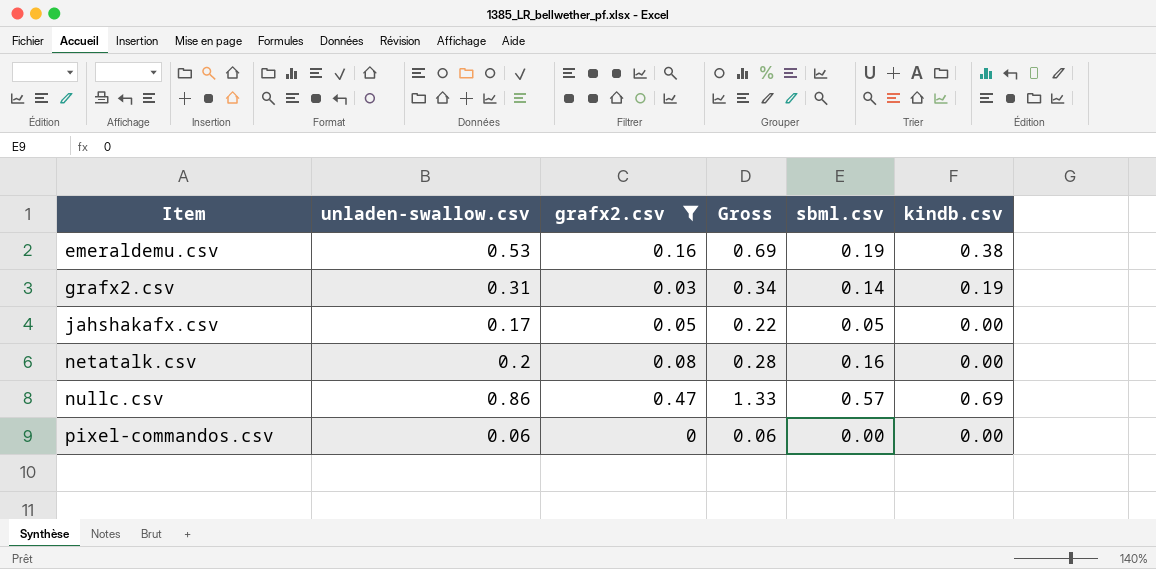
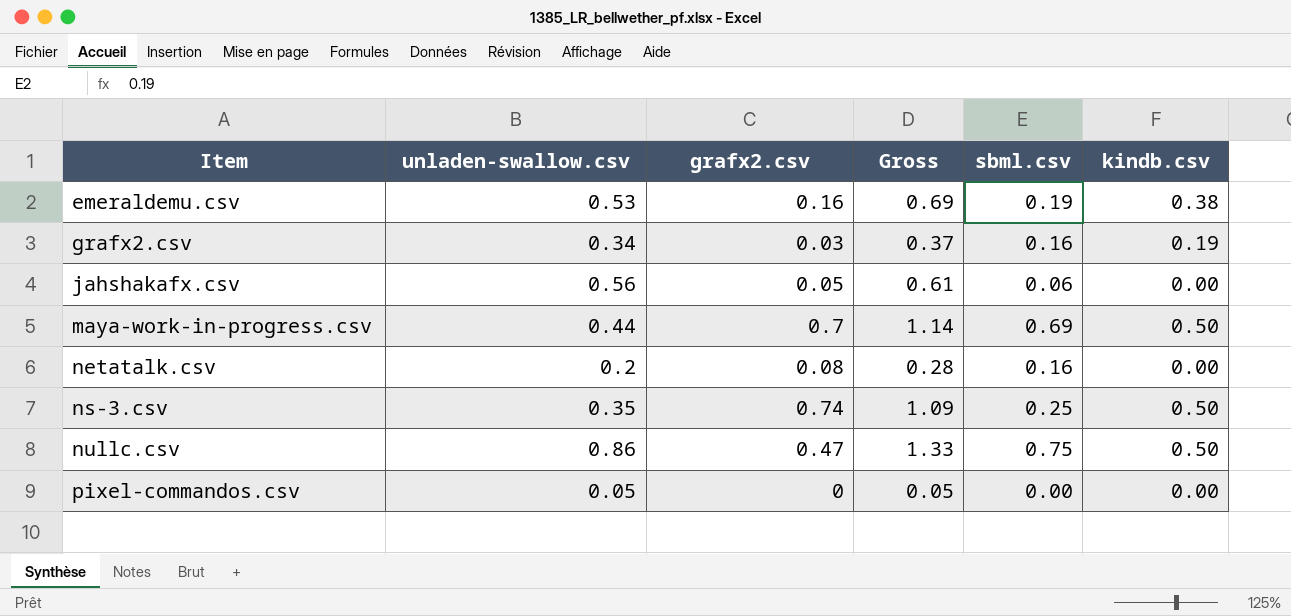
filter: grafx2.csv <= 0.47 -> none
grafx2.csv | unladen-swallow.csv: 0.31 -> 0.34
grafx2.csv | Gross: 0.34 -> 0.37
grafx2.csv | sbml.csv: 0.14 -> 0.16
jahshakafx.csv | unladen-swallow.csv: 0.17 -> 0.56
jahshakafx.csv | Gross: 0.22 -> 0.61
jahshakafx.csv | sbml.csv: 0.05 -> 0.06
nullc.csv | sbml.csv: 0.57 -> 0.75
nullc.csv | kindb.csv: 0.69 -> 0.50
pixel-commandos.csv | unladen-swallow.csv: 0.06 -> 0.05
pixel-commandos.csv | Gross: 0.06 -> 0.05

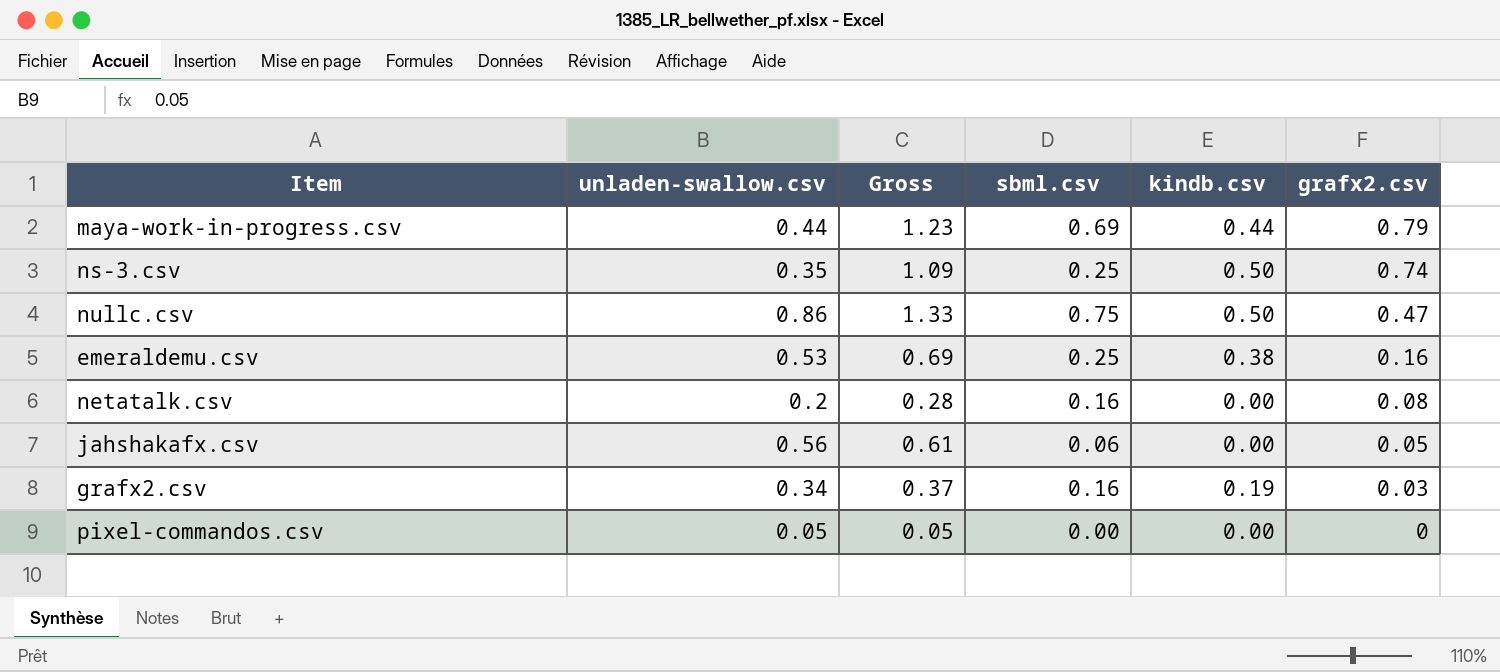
row order: Item ascending -> grafx2.csv descending
column grafx2.csv | position: 3 -> 6
maya-work-in-progress.csv | Gross: 1.14 -> 1.23
maya-work-in-progress.csv | kindb.csv: 0.50 -> 0.44
maya-work-in-progress.csv | grafx2.csv: 0.7 -> 0.79
emeraldemu.csv | sbml.csv: 0.19 -> 0.25

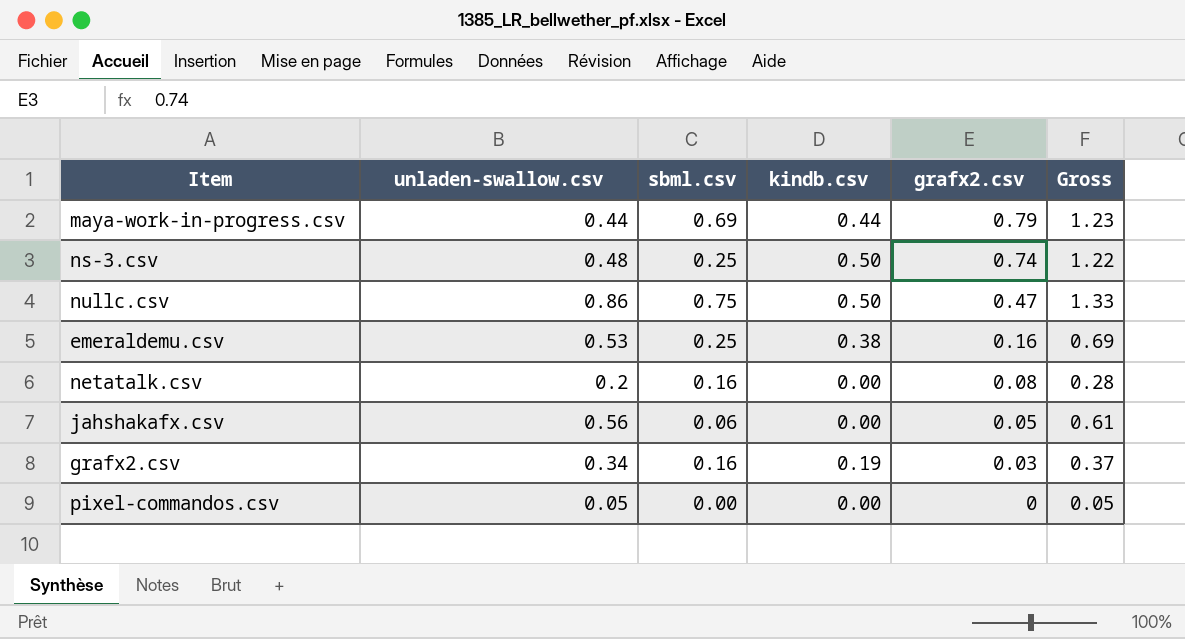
column Gross | position: 3 -> 6
ns-3.csv | unladen-swallow.csv: 0.35 -> 0.48
ns-3.csv | Gross: 1.09 -> 1.22

